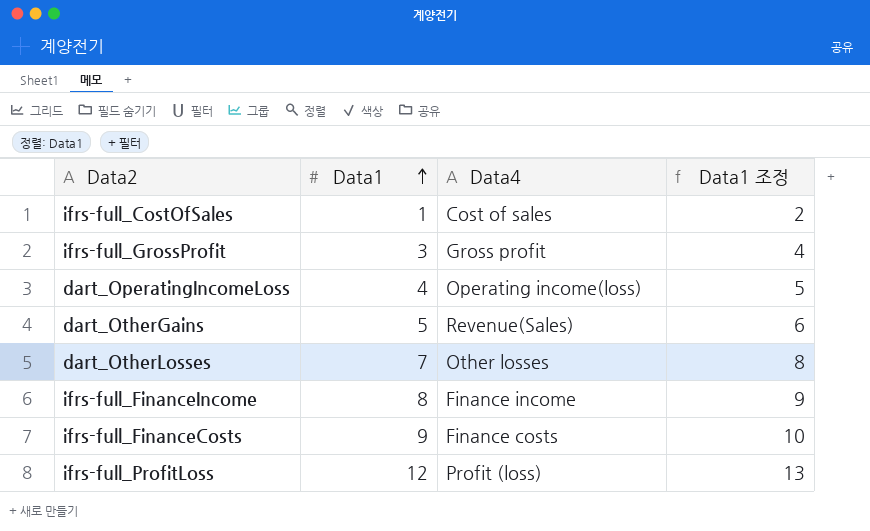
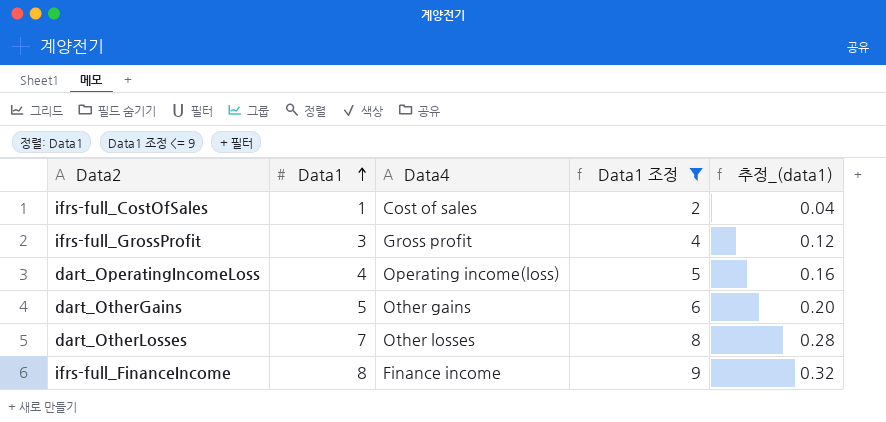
filter: none -> Data1 조정 <= 9
column 추정_(data1) | formula: none -> [Data1] * 0.04
dart_OtherGains | Data4: Revenue(Sales) -> Other gains

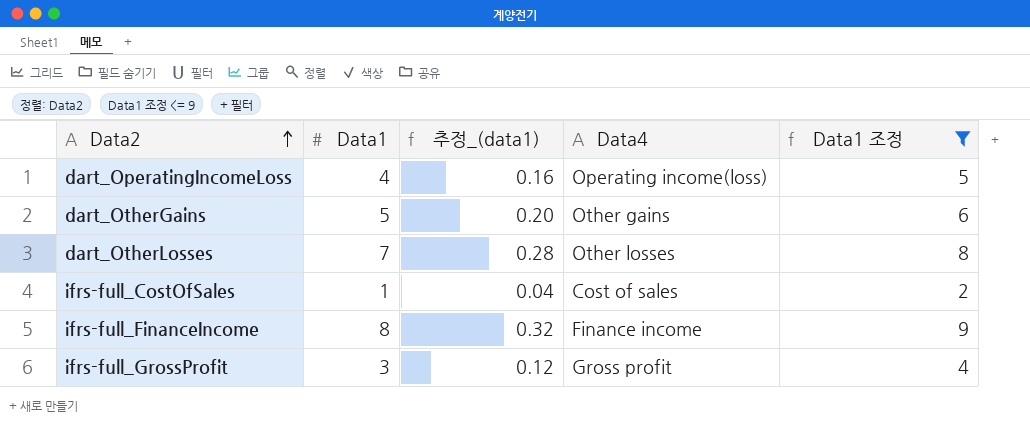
row order: Data1 ascending -> Data2 ascending
column 추정_(data1) | position: 5 -> 3

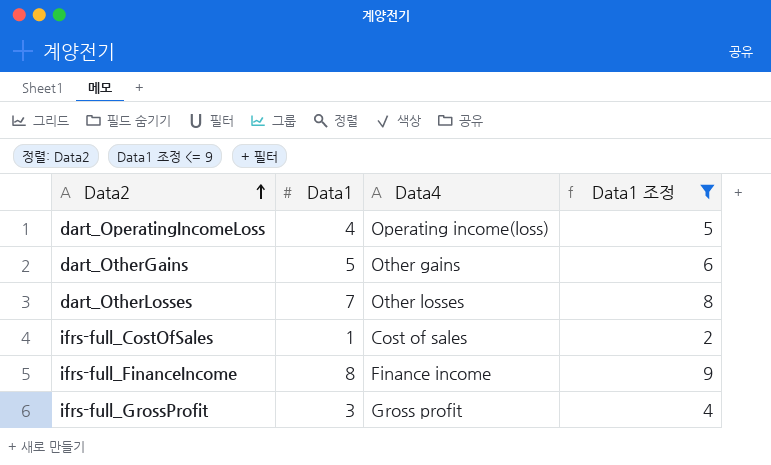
column 추정_(data1) | formula: [Data1] * 0.04 -> none

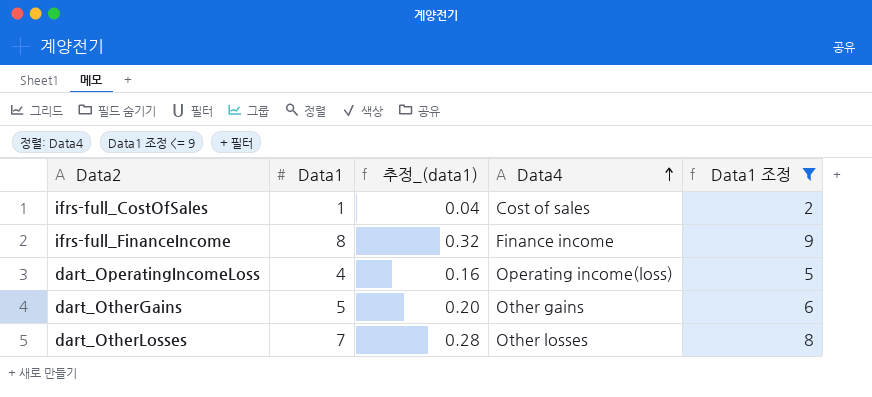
row order: Data2 ascending -> Data4 ascending
column 추정_(data1) | formula: none -> [Data1] * 0.04
row ifrs-full_GrossProfit: 3 | Gross profit | 4 -> none

